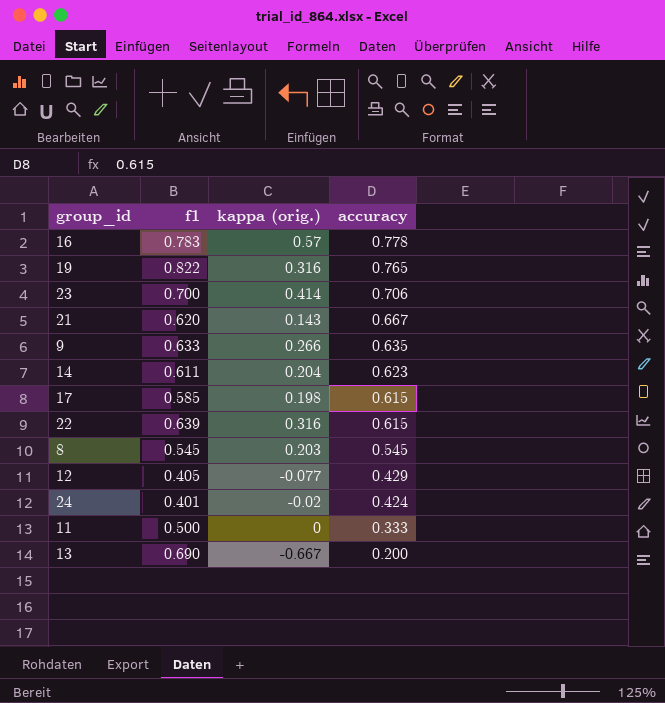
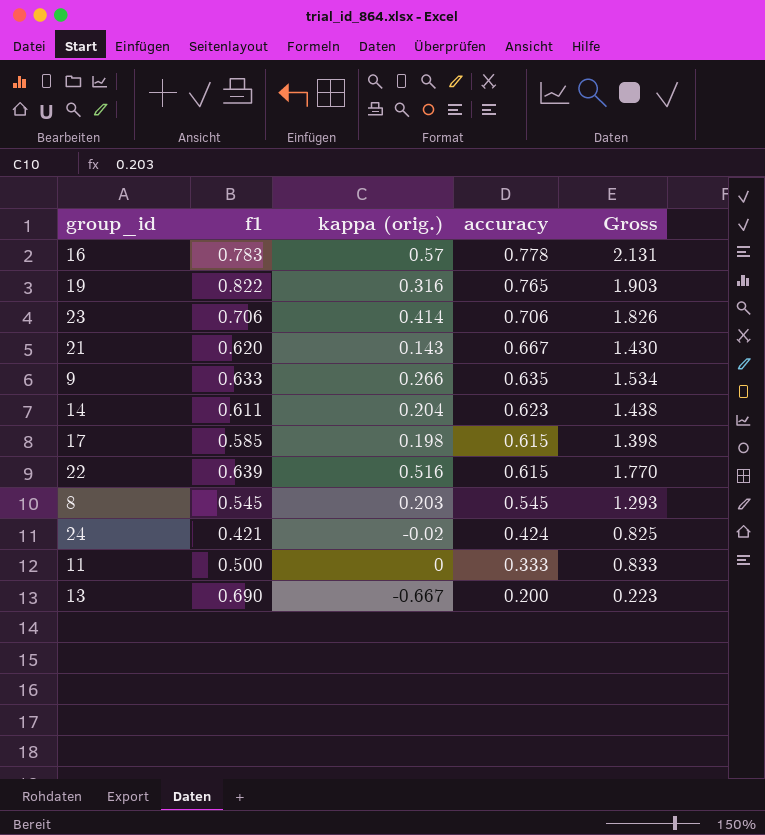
column Gross | formula: none -> [f1] + [kappa (orig.)] + [accuracy]
row 12: 0.405 | -0.077 | 0.429 -> none
23 | f1: 0.700 -> 0.706
22 | kappa (orig.): 0.316 -> 0.516
24 | f1: 0.401 -> 0.421

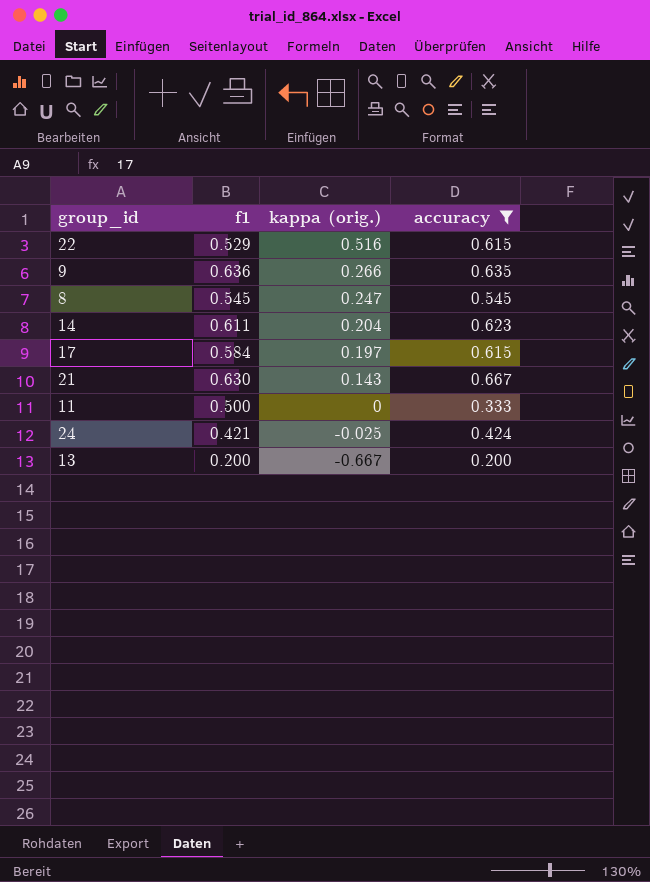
filter: none -> accuracy <= 0.667
row order: accuracy descending -> kappa (orig.) descending
column Gross | formula: [f1] + [kappa (orig.)] + [accuracy] -> none
22 | f1: 0.639 -> 0.529
9 | f1: 0.633 -> 0.636
8 | kappa (orig.): 0.203 -> 0.247
17 | f1: 0.585 -> 0.584
17 | kappa (orig.): 0.198 -> 0.197
21 | f1: 0.620 -> 0.630
24 | kappa (orig.): -0.02 -> -0.025
13 | f1: 0.690 -> 0.200

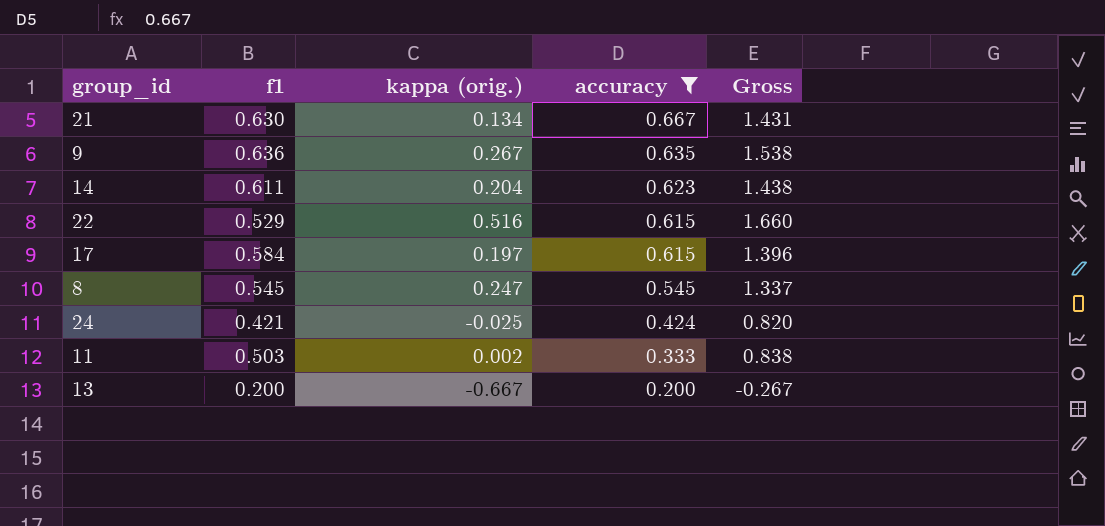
row order: kappa (orig.) descending -> accuracy descending
column Gross | formula: none -> [f1] + [kappa (orig.)] + [accuracy]
21 | kappa (orig.): 0.143 -> 0.134
9 | kappa (orig.): 0.266 -> 0.267
11 | f1: 0.500 -> 0.503
11 | kappa (orig.): 0 -> 0.002

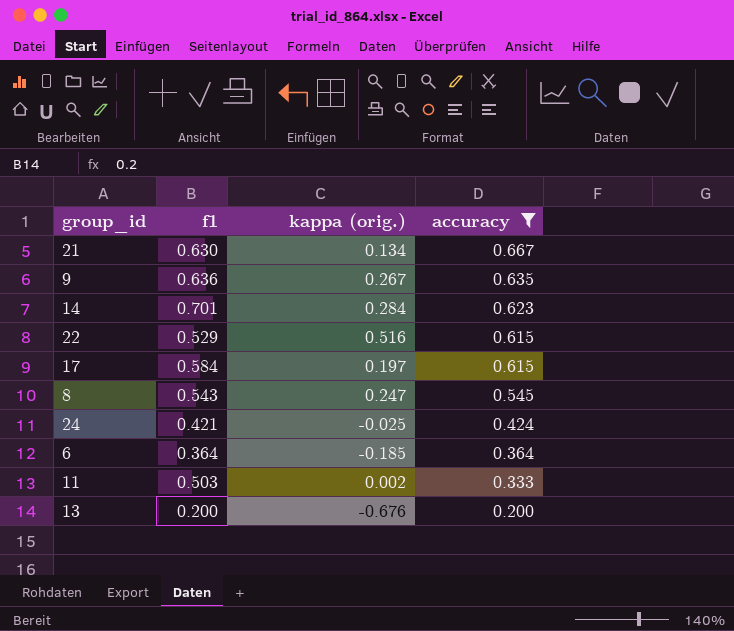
column Gross | formula: [f1] + [kappa (orig.)] + [accuracy] -> none
14 | f1: 0.611 -> 0.701
14 | kappa (orig.): 0.204 -> 0.284
8 | f1: 0.545 -> 0.543
row 6: none -> 0.364 | -0.185 | 0.364
13 | kappa (orig.): -0.667 -> -0.676

